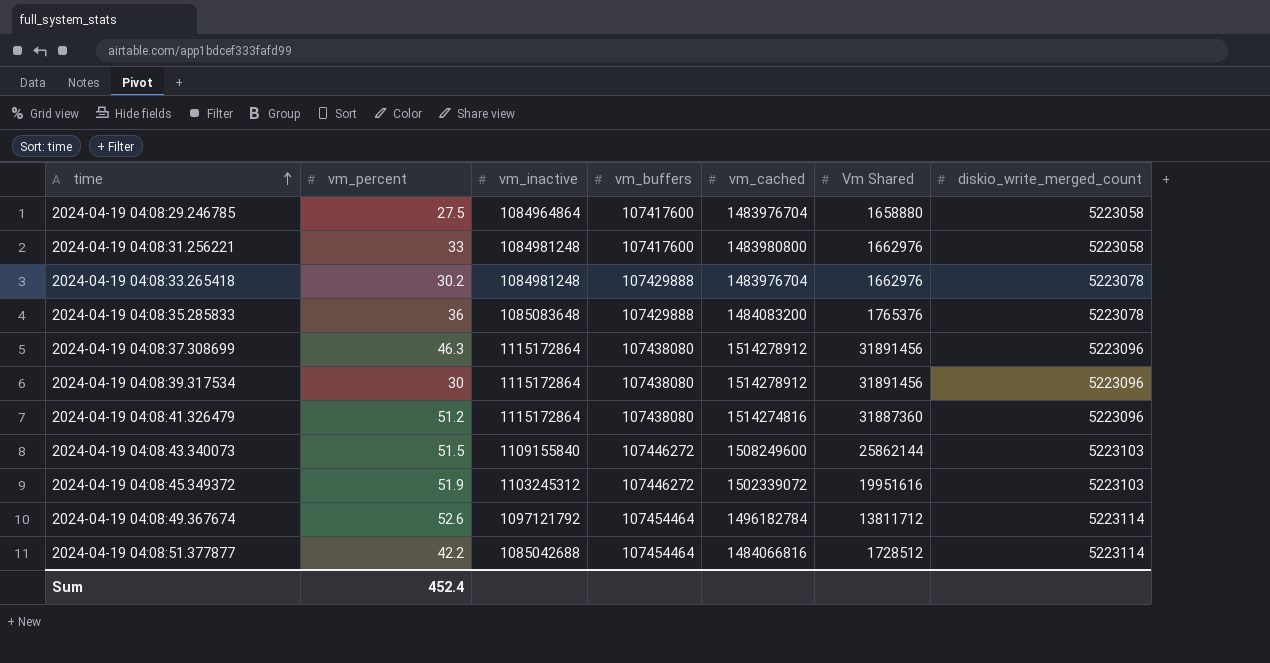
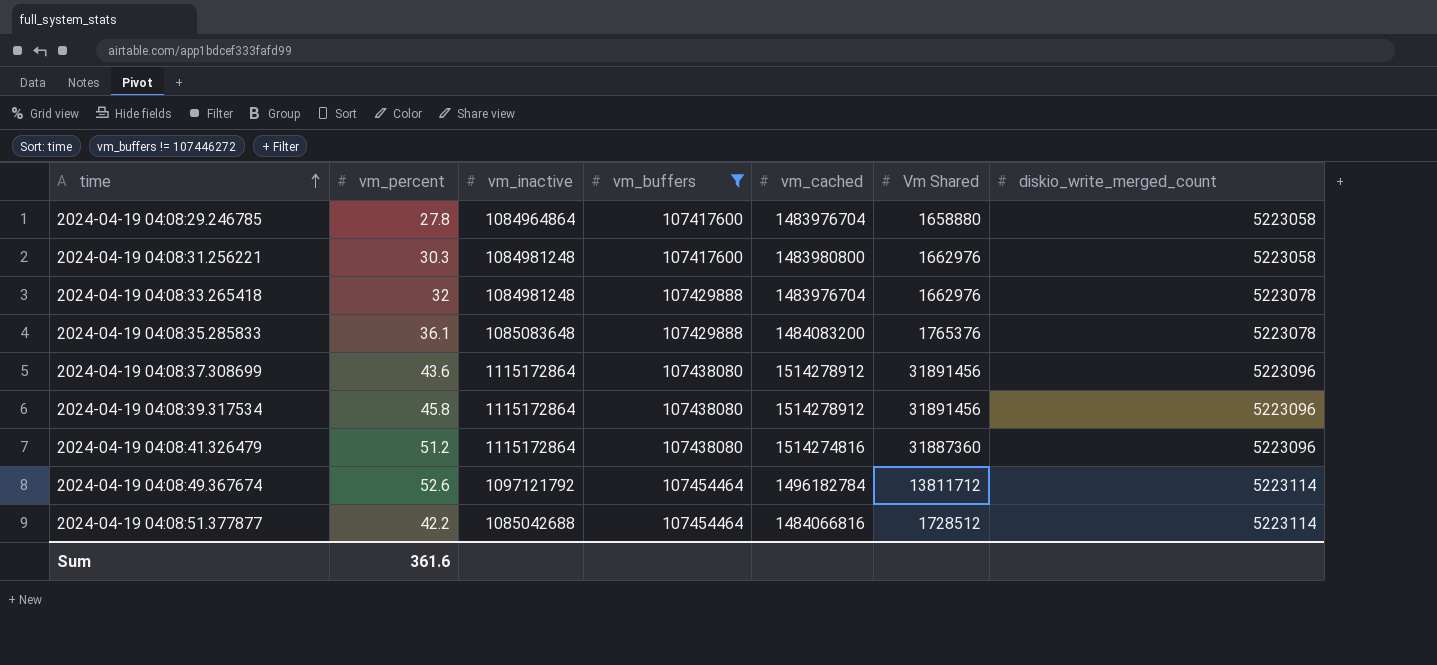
filter: none -> vm_buffers != 107446272
2024-04-19 04:08:29.246785 | vm_percent: 27.5 -> 27.8
2024-04-19 04:08:31.256221 | vm_percent: 33 -> 30.3
2024-04-19 04:08:33.265418 | vm_percent: 30.2 -> 32
2024-04-19 04:08:35.285833 | vm_percent: 36 -> 36.1
2024-04-19 04:08:37.308699 | vm_percent: 46.3 -> 43.6
2024-04-19 04:08:39.317534 | vm_percent: 30 -> 45.8
Sum | vm_percent: 452.4 -> 361.6

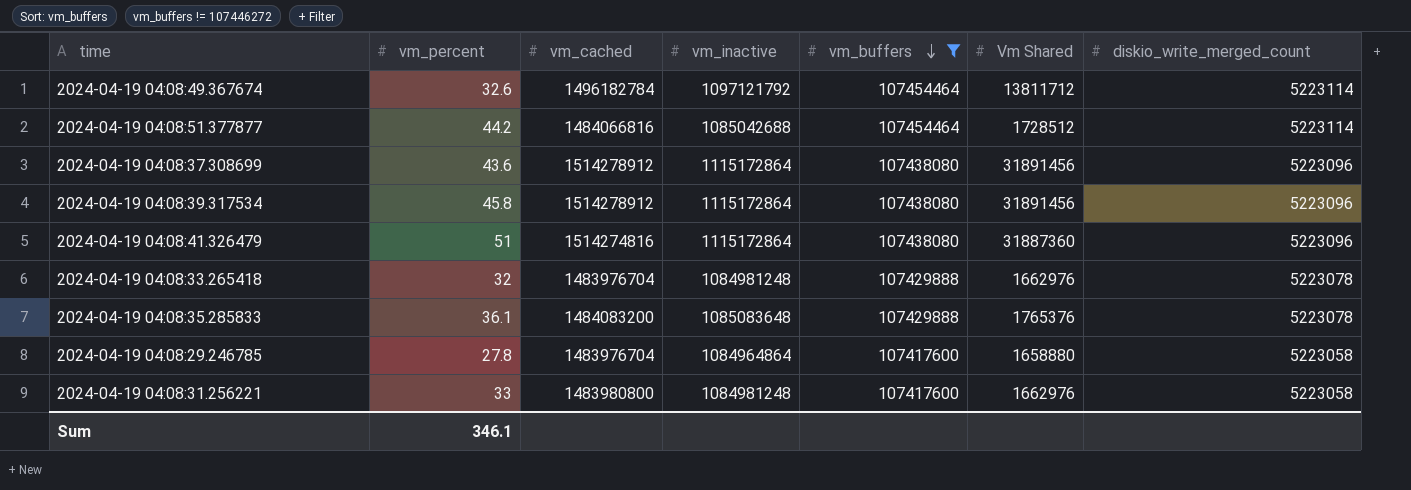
row order: time ascending -> vm_buffers descending
column vm_cached | position: 5 -> 3
2024-04-19 04:08:49.367674 | vm_percent: 52.6 -> 32.6
2024-04-19 04:08:51.377877 | vm_percent: 42.2 -> 44.2
2024-04-19 04:08:41.326479 | vm_percent: 51.2 -> 51
2024-04-19 04:08:31.256221 | vm_percent: 30.3 -> 33
Sum | vm_percent: 361.6 -> 346.1

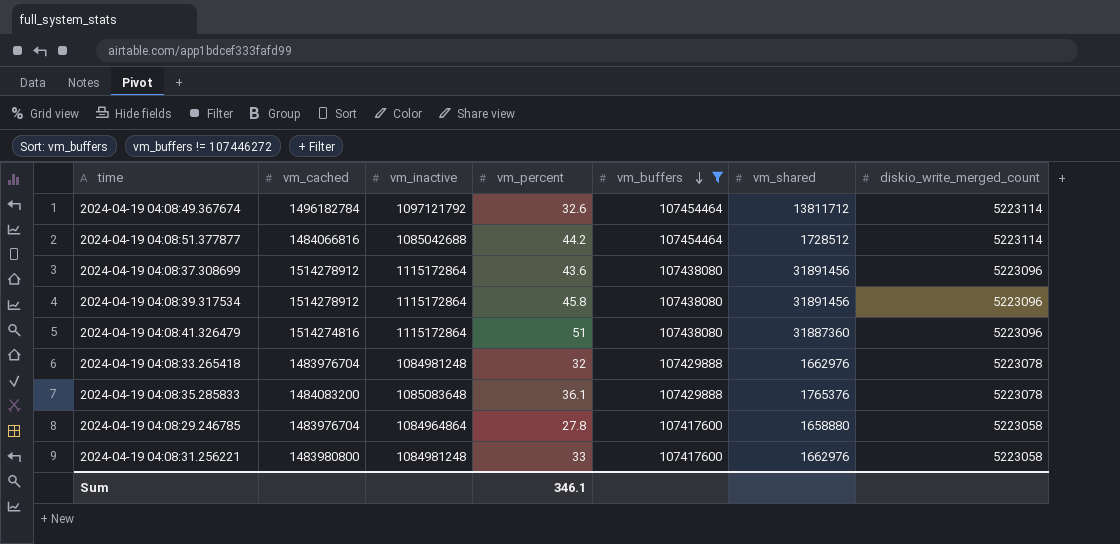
column vm_percent | position: 2 -> 4
column name: Vm Shared -> vm_shared

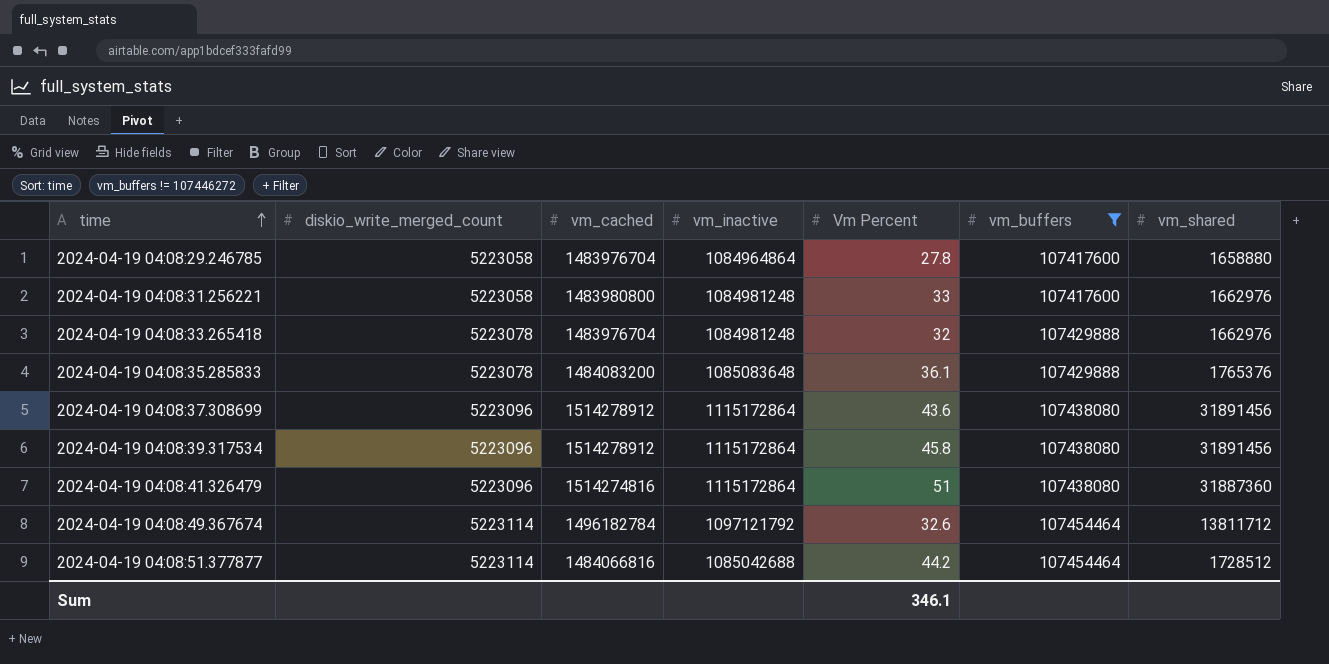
row order: vm_buffers descending -> time ascending
column diskio_write_merged_count | position: 7 -> 2
column name: vm_percent -> Vm Percent

